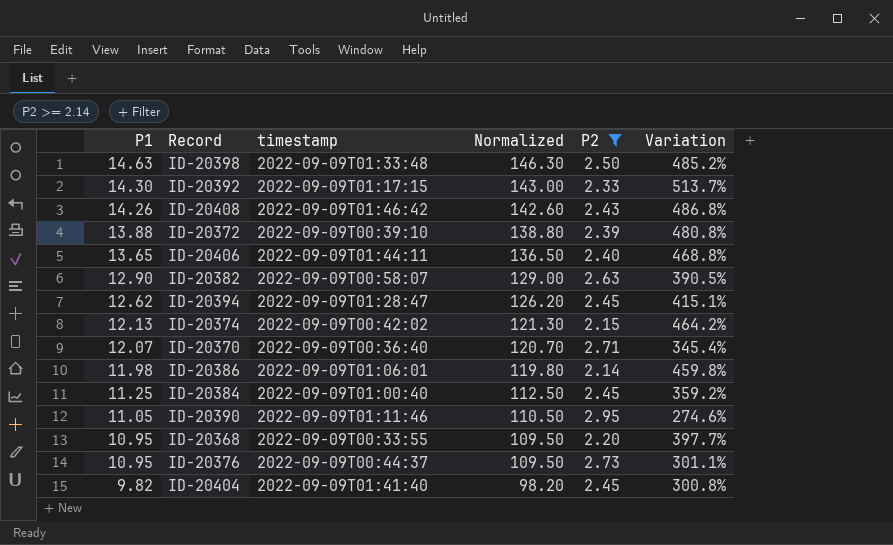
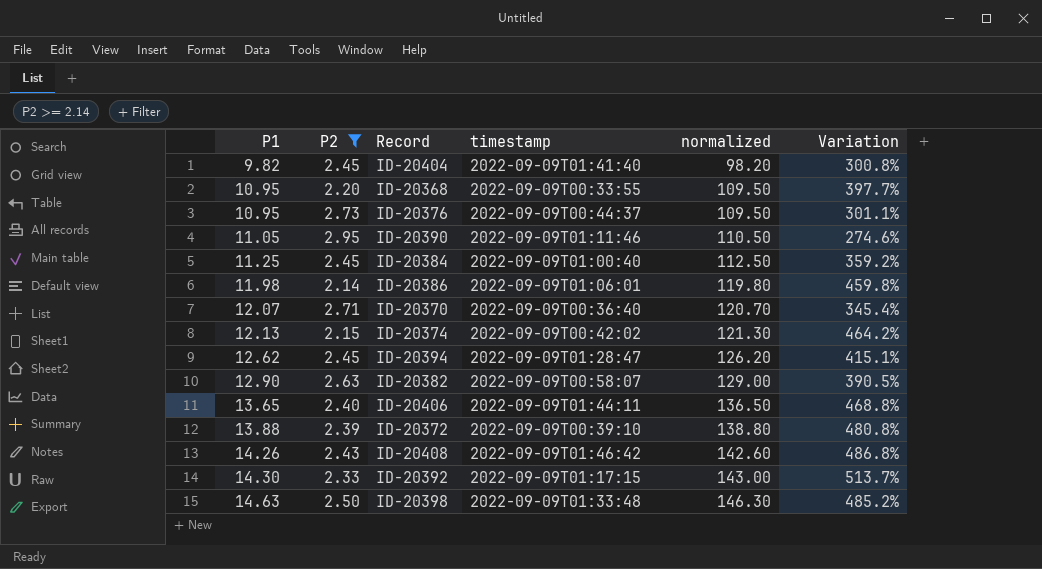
row order: P1 descending -> P1 ascending
column P2 | position: 5 -> 2
column name: Normalized -> normalized

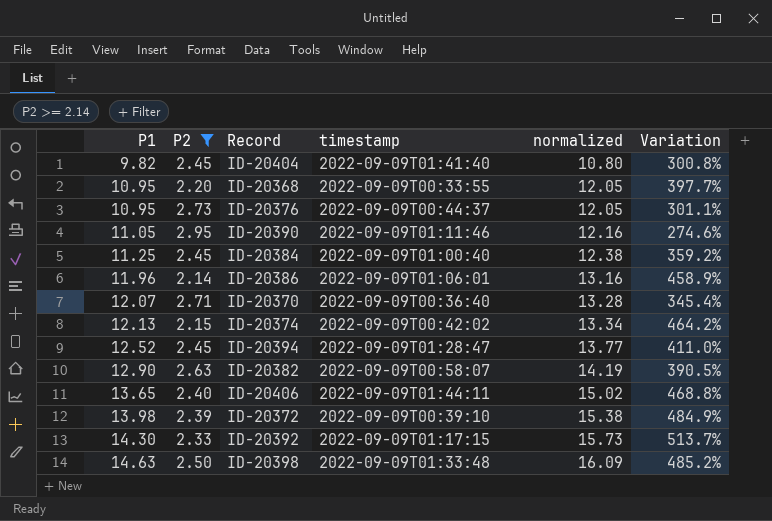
column normalized | formula: [P1] * 10 -> [P1] * 1.1
row ID-20408: 14.26 | 2.43 | 2022-09-09T01:46:42 | 142.60 | 486.8% -> none
ID-20386 | P1: 11.98 -> 11.96
ID-20386 | Variation: 459.8% -> 458.9%
ID-20394 | P1: 12.62 -> 12.52
ID-20394 | Variation: 415.1% -> 411.0%
ID-20372 | P1: 13.88 -> 13.98
ID-20372 | Variation: 480.8% -> 484.9%

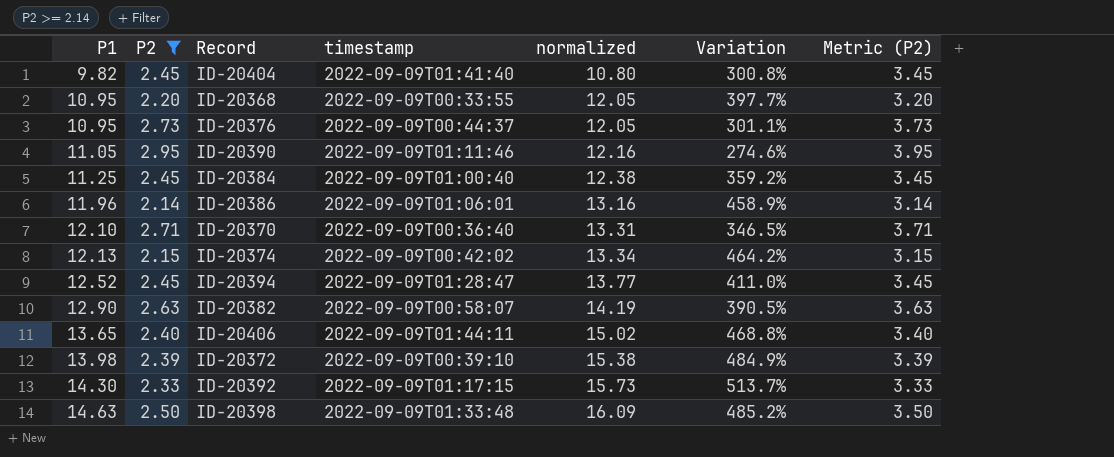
column Metric (P2) | formula: none -> [P2] + 1
ID-20370 | P1: 12.07 -> 12.10
ID-20370 | normalized: 13.28 -> 13.31
ID-20370 | Variation: 345.4% -> 346.5%

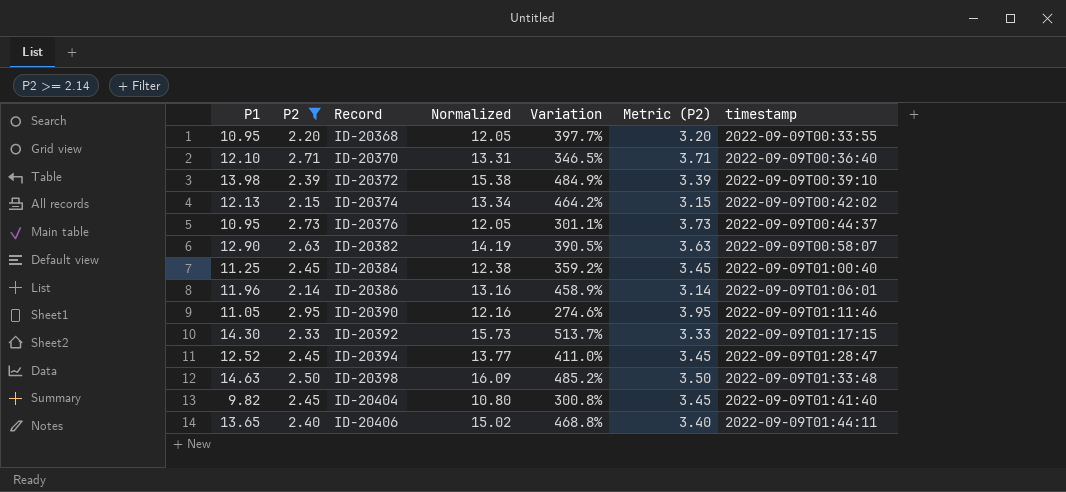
row order: P1 ascending -> Record ascending
column name: normalized -> Normalized
column timestamp | position: 4 -> 7

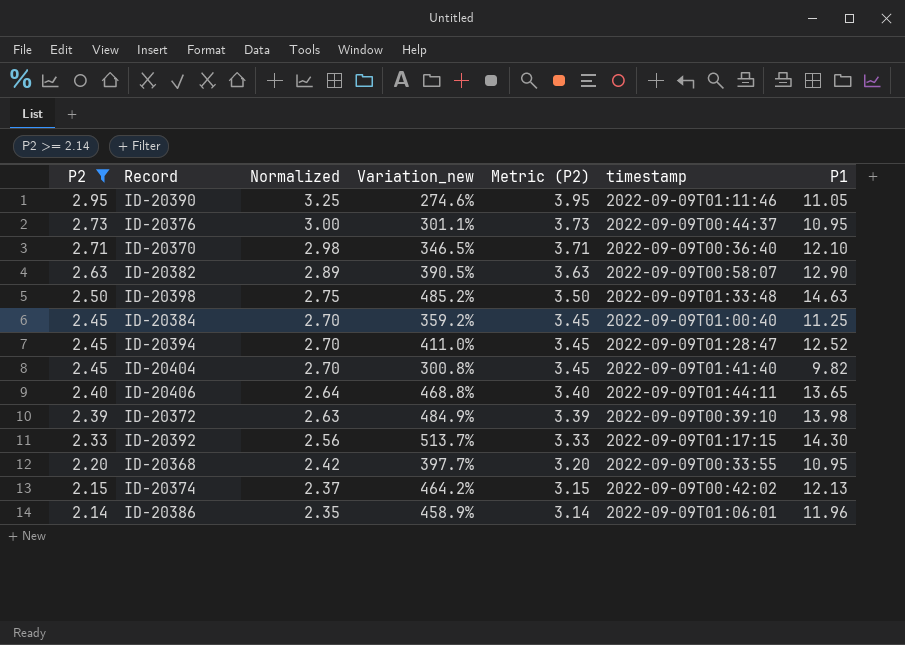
row order: Record ascending -> P2 descending
column Normalized | formula: [P1] * 1.1 -> [P2] * 1.1
column name: Variation -> Variation_new
column P1 | position: 1 -> 7

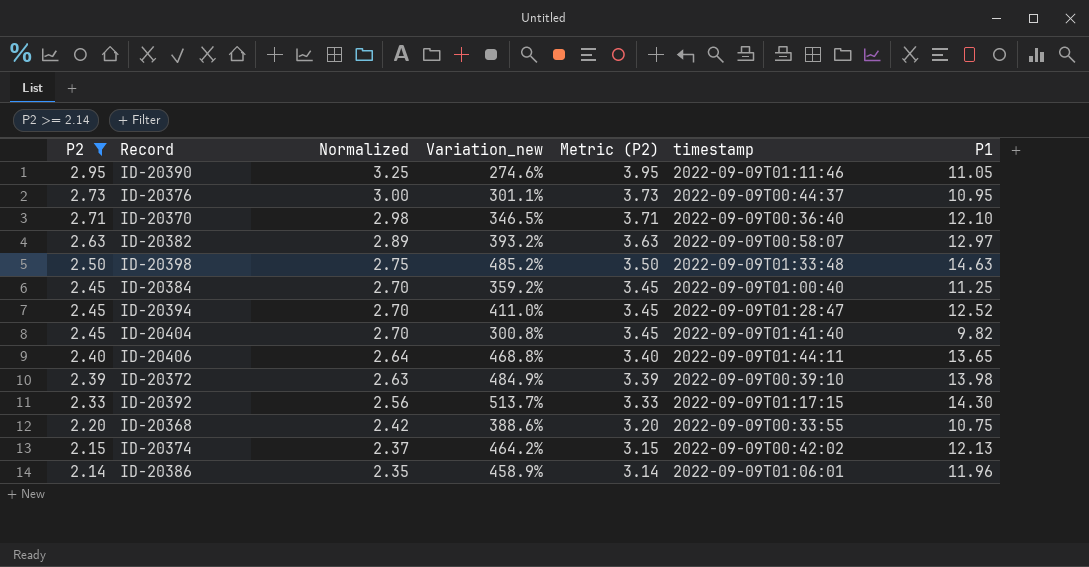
ID-20382 | Variation_new: 390.5% -> 393.2%
ID-20382 | P1: 12.90 -> 12.97
ID-20368 | Variation_new: 397.7% -> 388.6%
ID-20368 | P1: 10.95 -> 10.75

